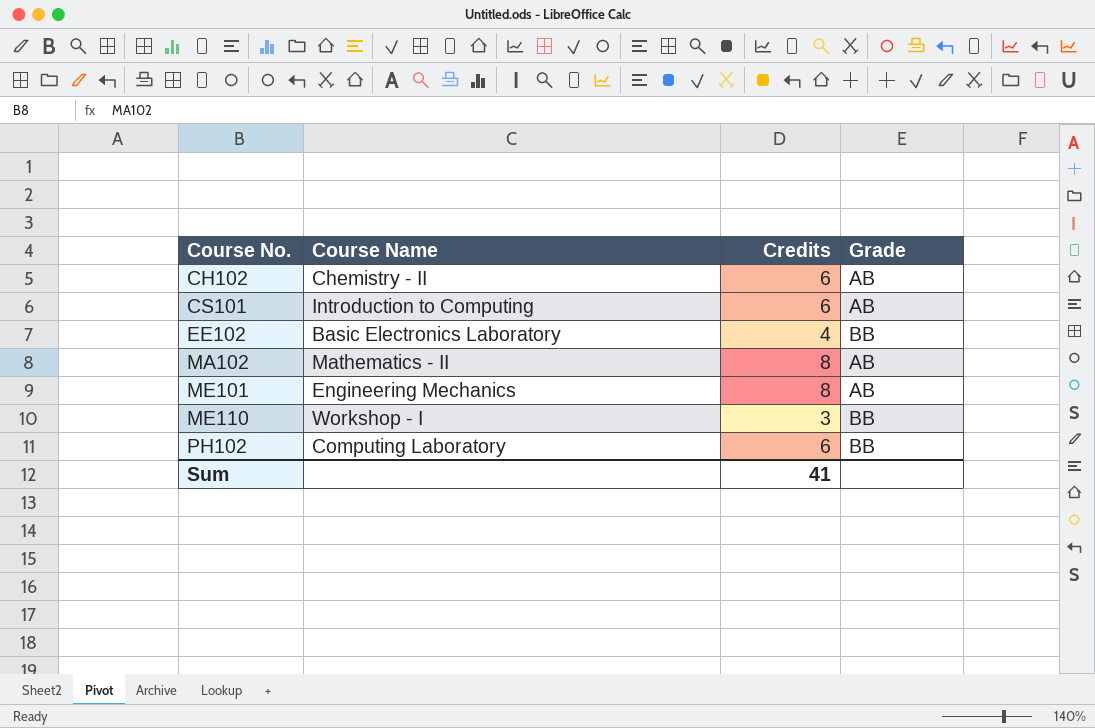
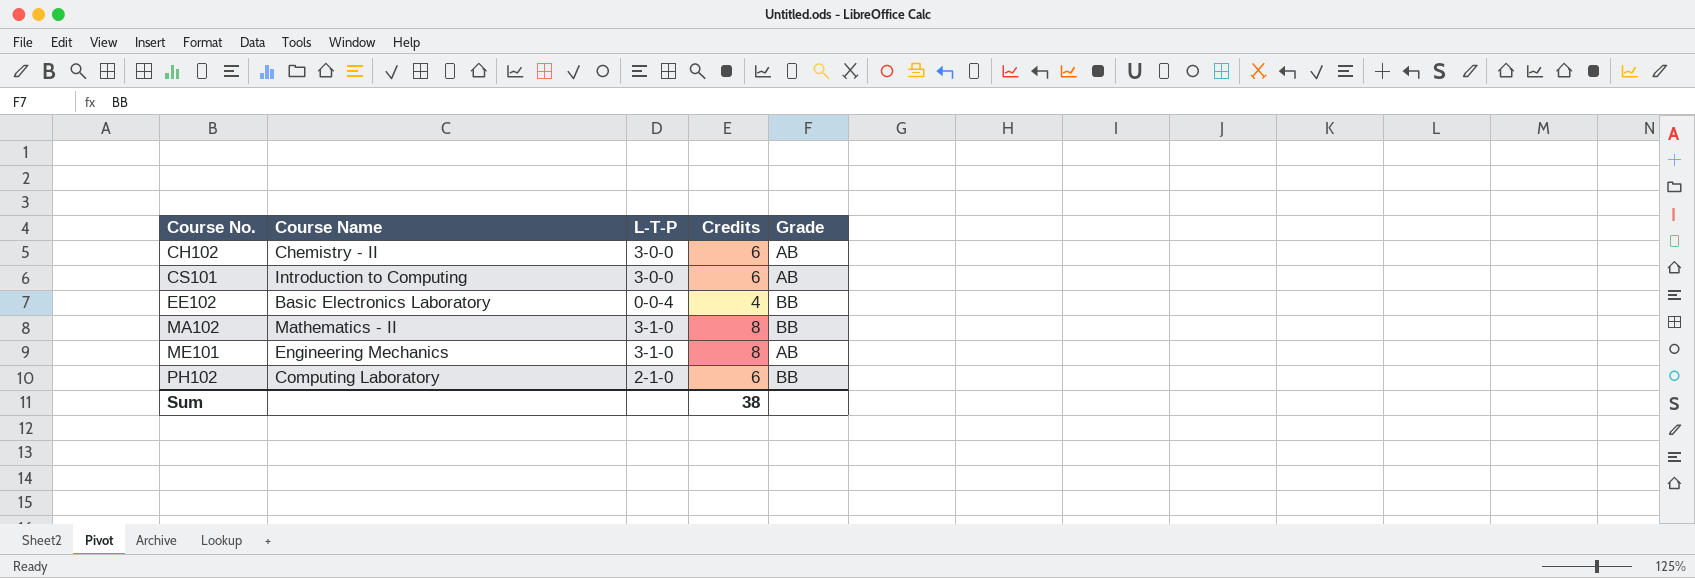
column L-T-P | position: none -> 3
row ME110: Workshop - I | 3 | BB -> none
MA102 | Grade: AB -> BB
Sum | Credits: 41 -> 38

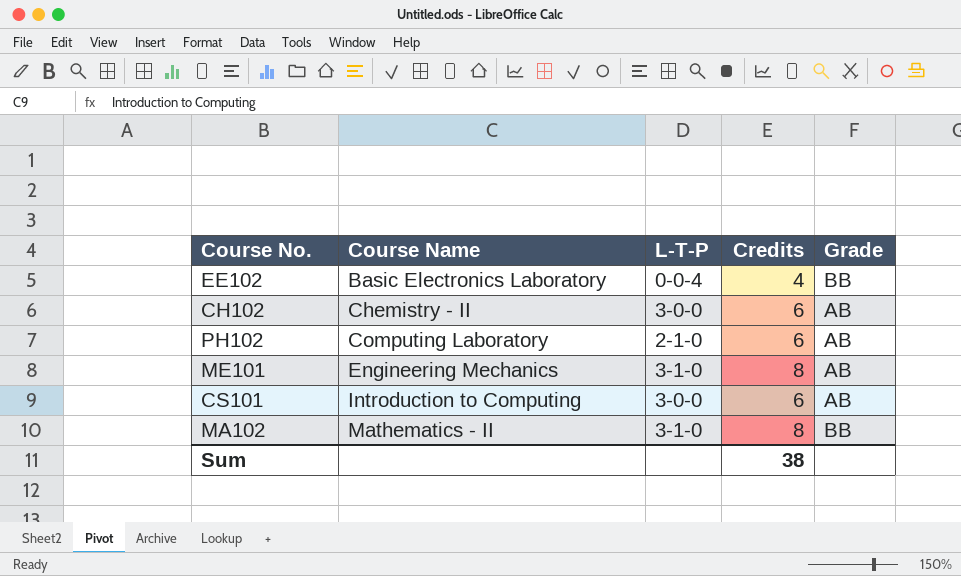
row order: Course No. ascending -> Course Name ascending
PH102 | Grade: BB -> AB

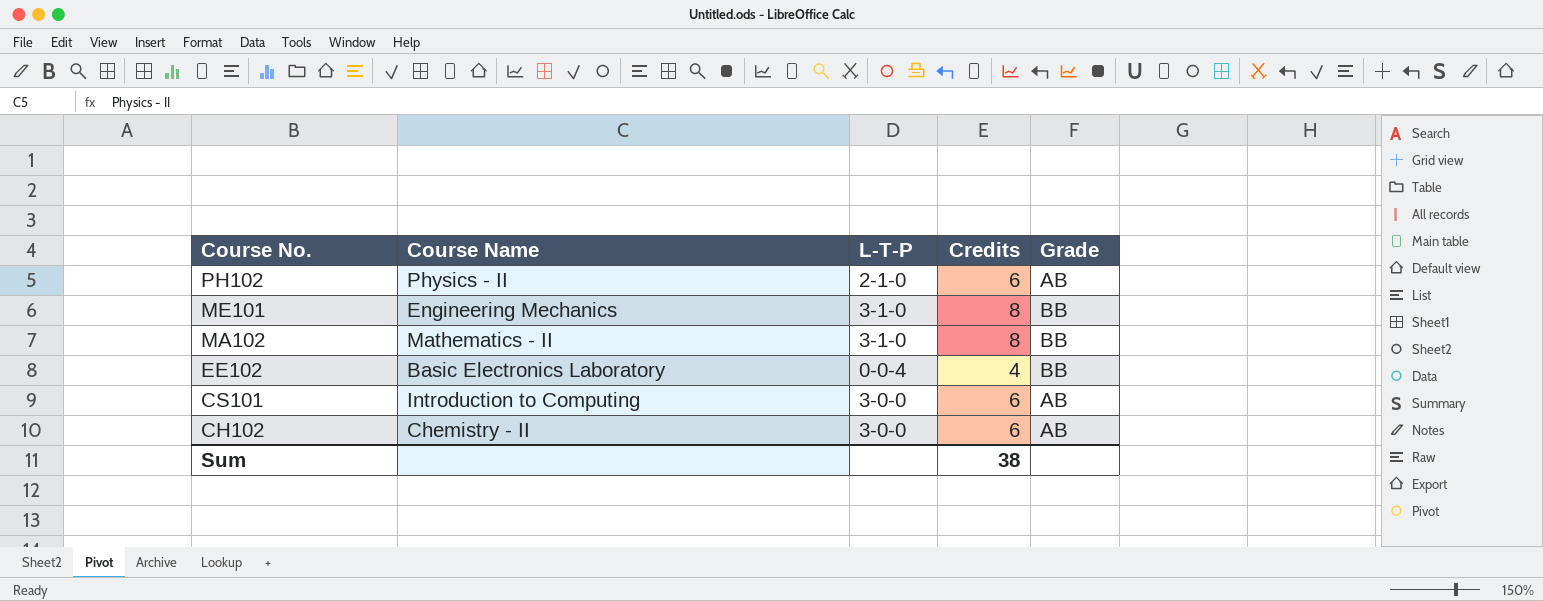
row order: Course Name ascending -> Course No. descending
PH102 | Course Name: Computing Laboratory -> Physics - II
ME101 | Grade: AB -> BB

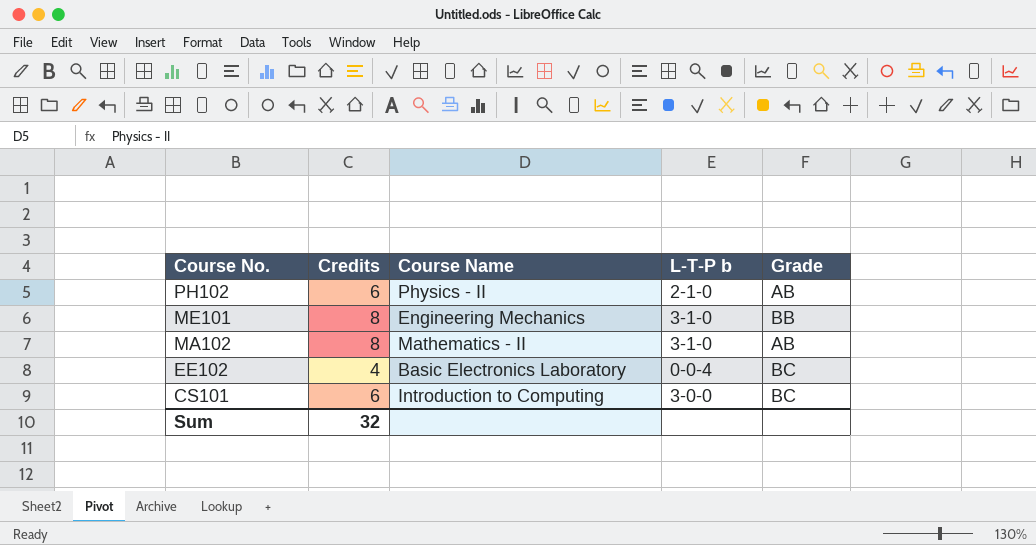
column Credits | position: 4 -> 2
column name: L-T-P -> L-T-P b
row CH102: Chemistry - II | 3-0-0 | 6 | AB -> none
MA102 | Grade: BB -> AB
EE102 | Grade: BB -> BC
CS101 | Grade: AB -> BC
Sum | Credits: 38 -> 32

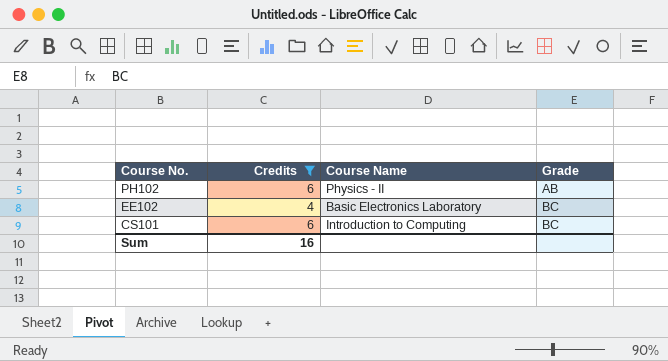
filter: none -> Credits != 8
column L-T-P b | position: 4 -> none
Sum | Credits: 32 -> 16

